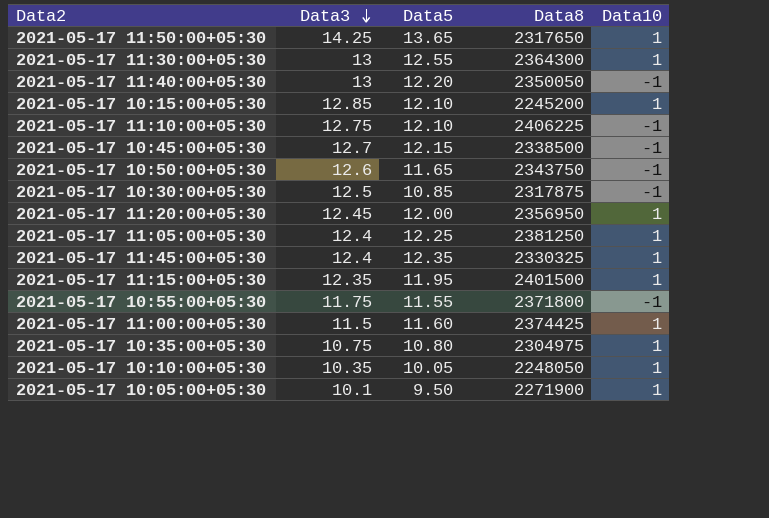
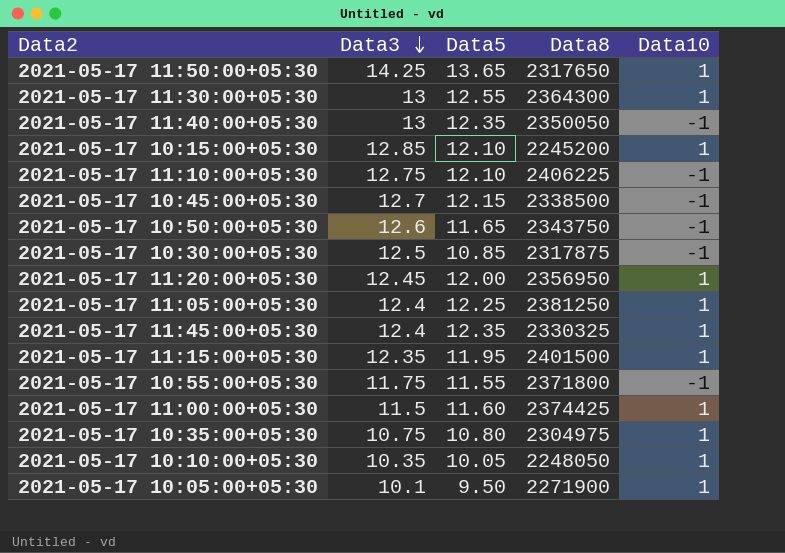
2021-05-17 11:40:00+05:30 | Data5: 12.20 -> 12.35

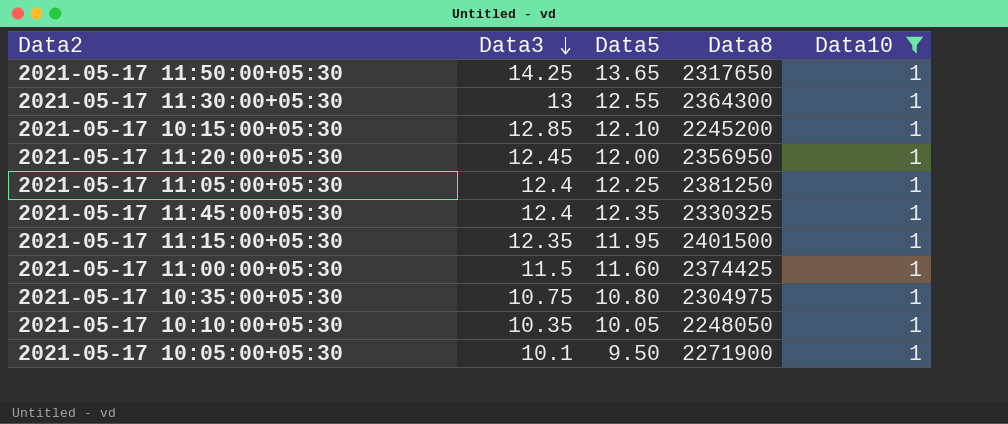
filter: none -> Data10 = 1

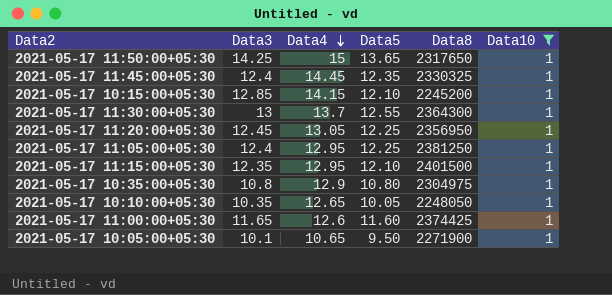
row order: Data3 descending -> Data4 descending
column Data4 | position: none -> 3
2021-05-17 11:20:00+05:30 | Data5: 12.00 -> 12.25
2021-05-17 11:15:00+05:30 | Data5: 11.95 -> 12.10
2021-05-17 10:35:00+05:30 | Data3: 10.75 -> 10.8
2021-05-17 11:00:00+05:30 | Data3: 11.5 -> 11.65

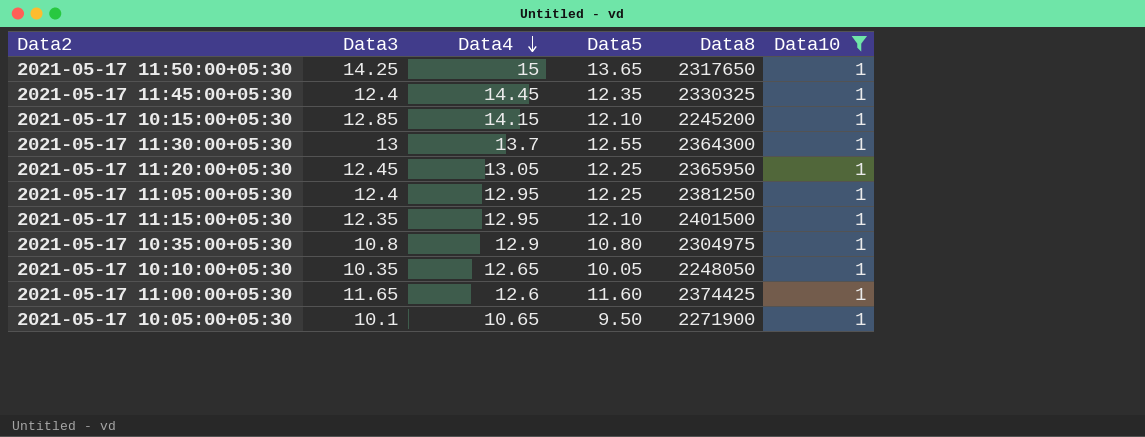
2021-05-17 11:20:00+05:30 | Data8: 2356950 -> 2365950

